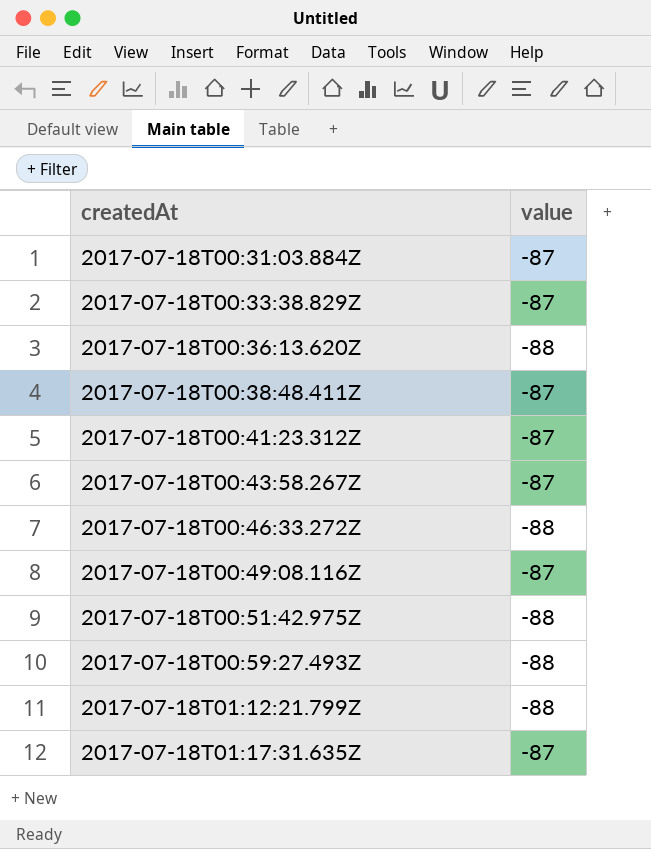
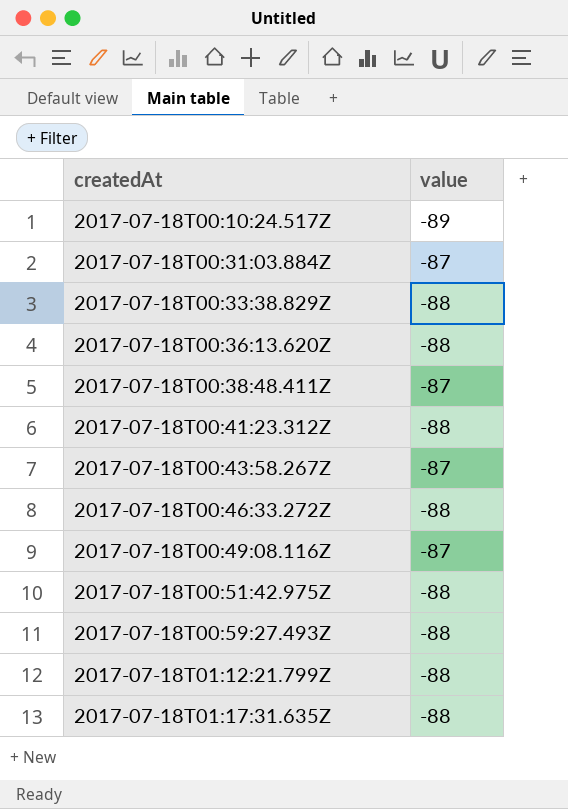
row 2017-07-18T00:10:24.517Z: none -> -89
2017-07-18T00:33:38.829Z | value: -87 -> -88
2017-07-18T00:41:23.312Z | value: -87 -> -88
2017-07-18T01:17:31.635Z | value: -87 -> -88

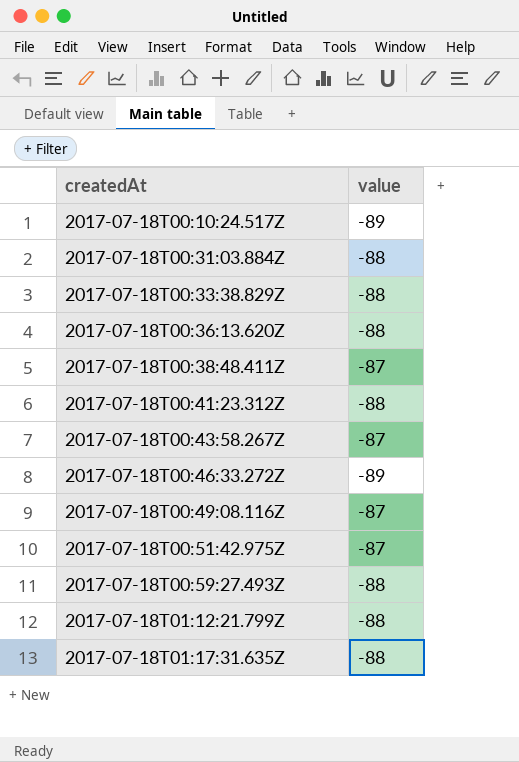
2017-07-18T00:31:03.884Z | value: -87 -> -88
2017-07-18T00:46:33.272Z | value: -88 -> -89
2017-07-18T00:51:42.975Z | value: -88 -> -87

